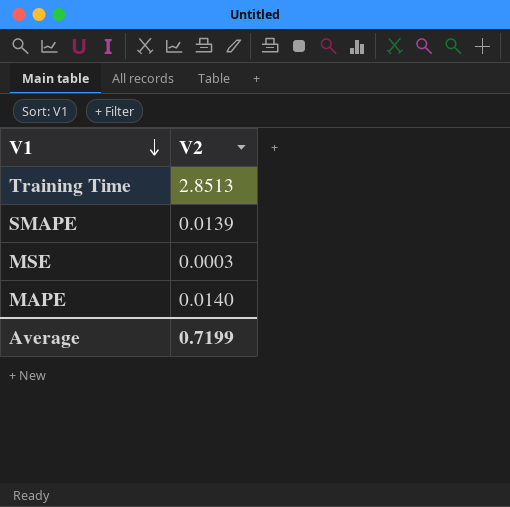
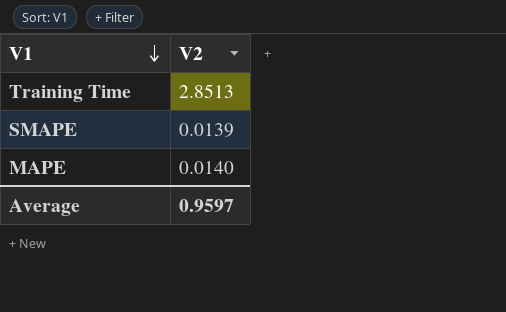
row MSE: 0.0003 -> none
Average | V2: 0.7199 -> 0.9597

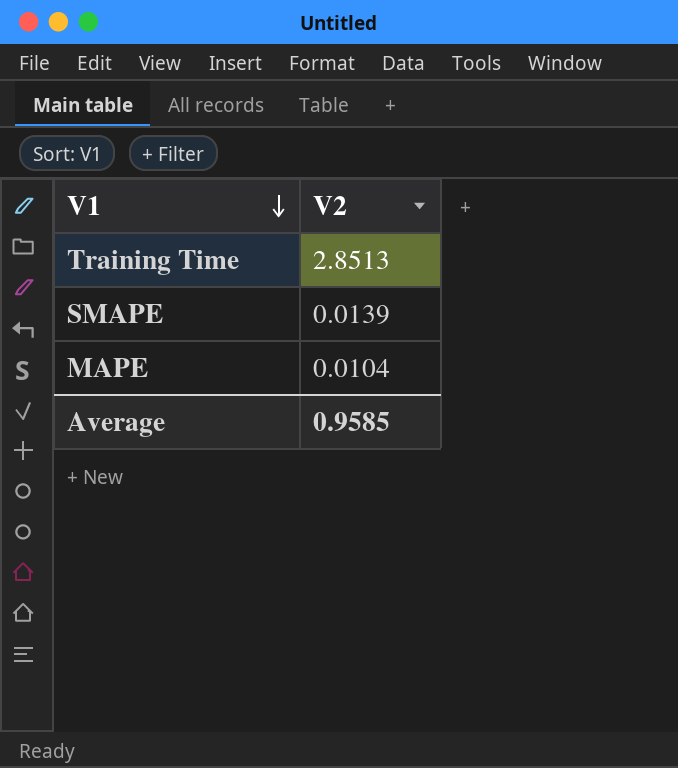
MAPE | V2: 0.0140 -> 0.0104
Average | V2: 0.9597 -> 0.9585

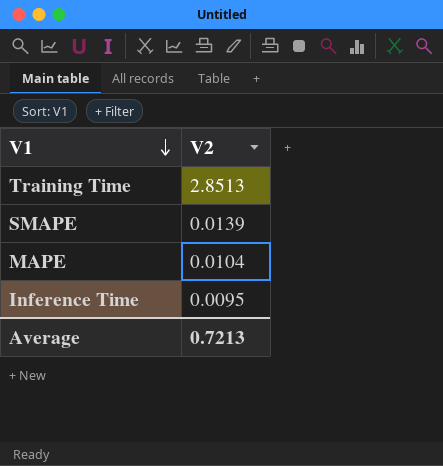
row Inference Time: none -> 0.0095
Average | V2: 0.9585 -> 0.7213

